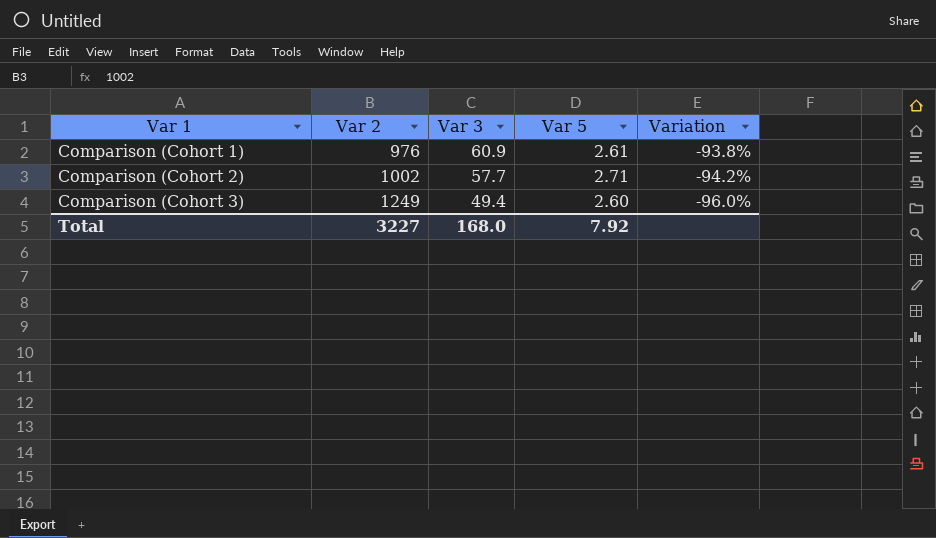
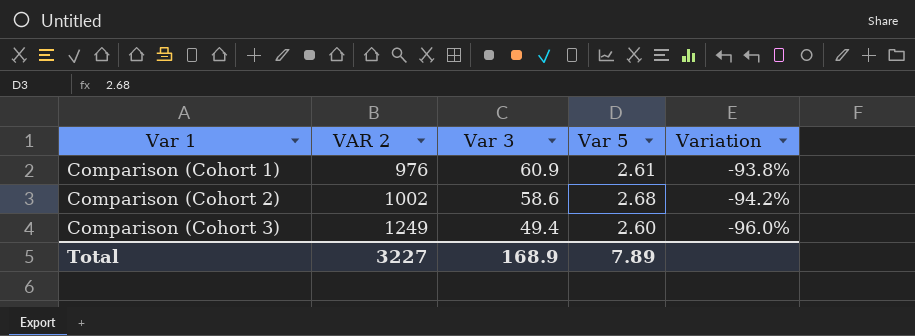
column name: Var 2 -> VAR 2
Comparison (Cohort 2) | Var 3: 57.7 -> 58.6
Comparison (Cohort 2) | Var 5: 2.71 -> 2.68
Total | Var 3: 168.0 -> 168.9
Total | Var 5: 7.92 -> 7.89

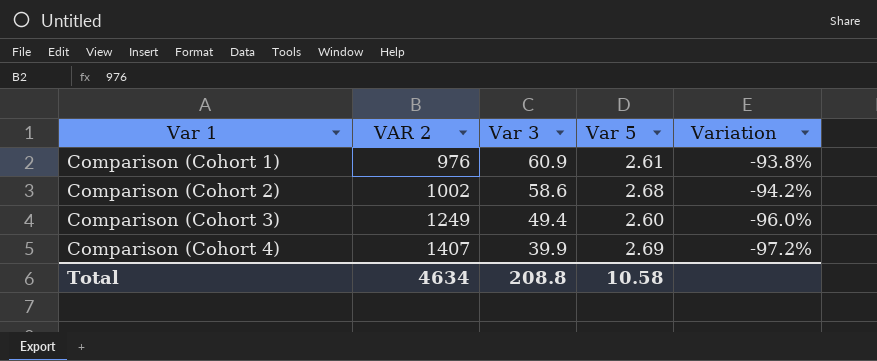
row Comparison (Cohort 4): none -> 1407 | 39.9 | 2.69 | -97.2%
Total | VAR 2: 3227 -> 4634
Total | Var 3: 168.9 -> 208.8
Total | Var 5: 7.89 -> 10.58

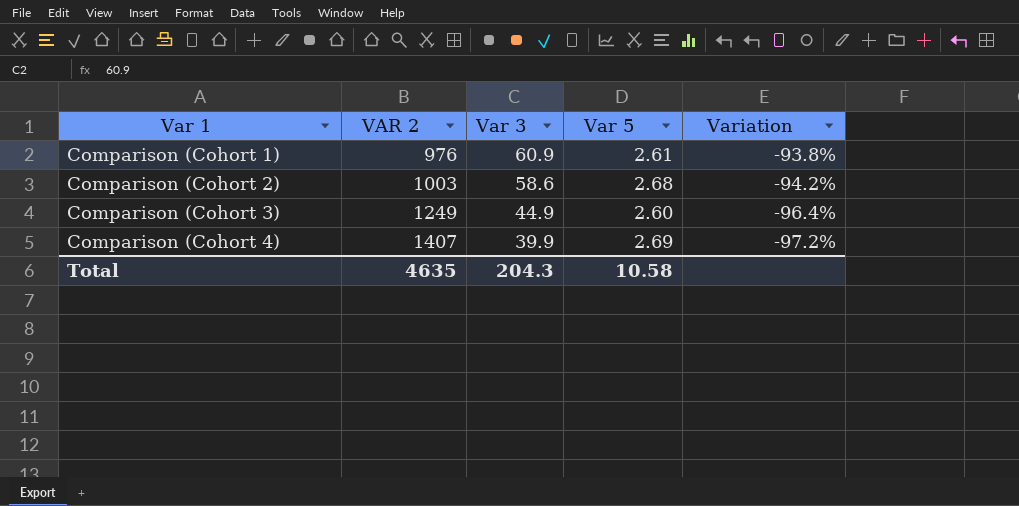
Comparison (Cohort 2) | VAR 2: 1002 -> 1003
Comparison (Cohort 3) | Var 3: 49.4 -> 44.9
Comparison (Cohort 3) | Variation: -96.0% -> -96.4%
Total | VAR 2: 4634 -> 4635
Total | Var 3: 208.8 -> 204.3

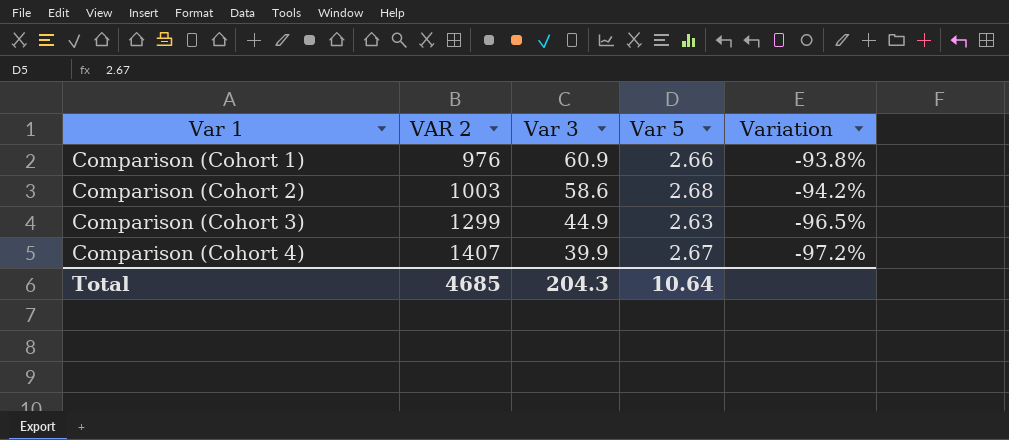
Comparison (Cohort 1) | Var 5: 2.61 -> 2.66
Comparison (Cohort 3) | VAR 2: 1249 -> 1299
Comparison (Cohort 3) | Var 5: 2.60 -> 2.63
Comparison (Cohort 3) | Variation: -96.4% -> -96.5%
Comparison (Cohort 4) | Var 5: 2.69 -> 2.67
Total | VAR 2: 4635 -> 4685
Total | Var 5: 10.58 -> 10.64

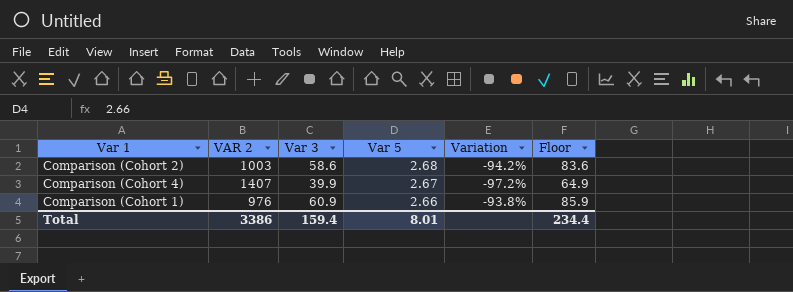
row order: Var 1 ascending -> Var 5 descending
column Floor | formula: none -> [Var 3] + 25
row Comparison (Cohort 3): 1299 | 44.9 | 2.63 | -96.5% -> none
Total | VAR 2: 4685 -> 3386
Total | Var 3: 204.3 -> 159.4
Total | Var 5: 10.64 -> 8.01

